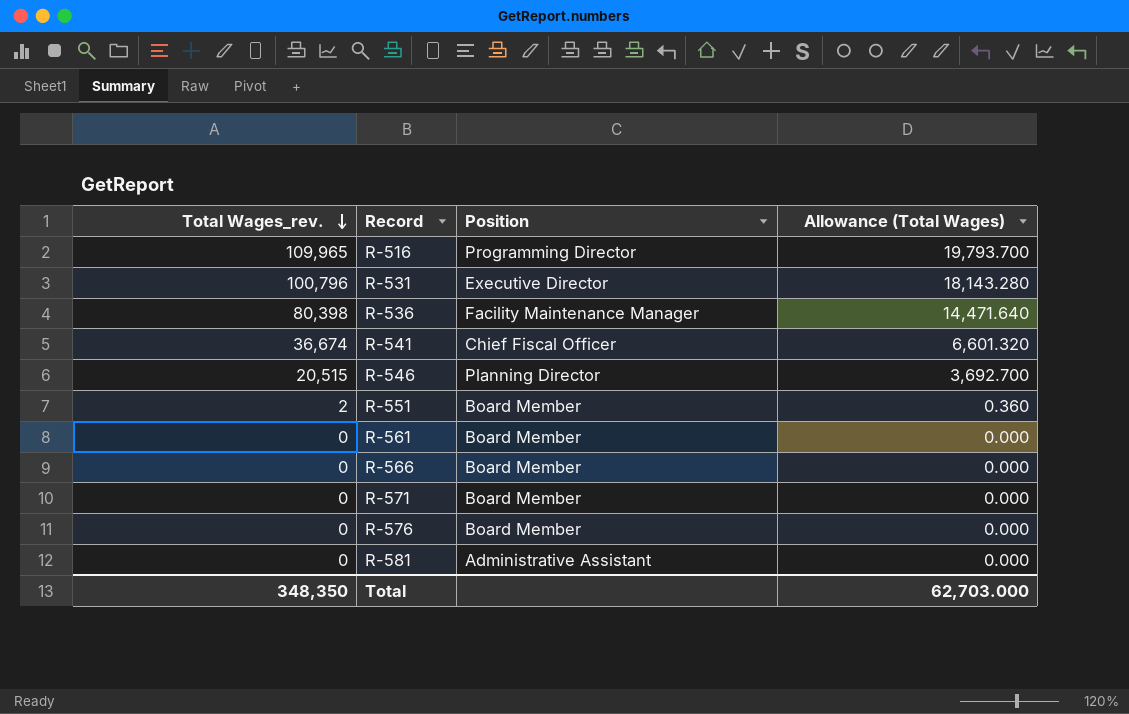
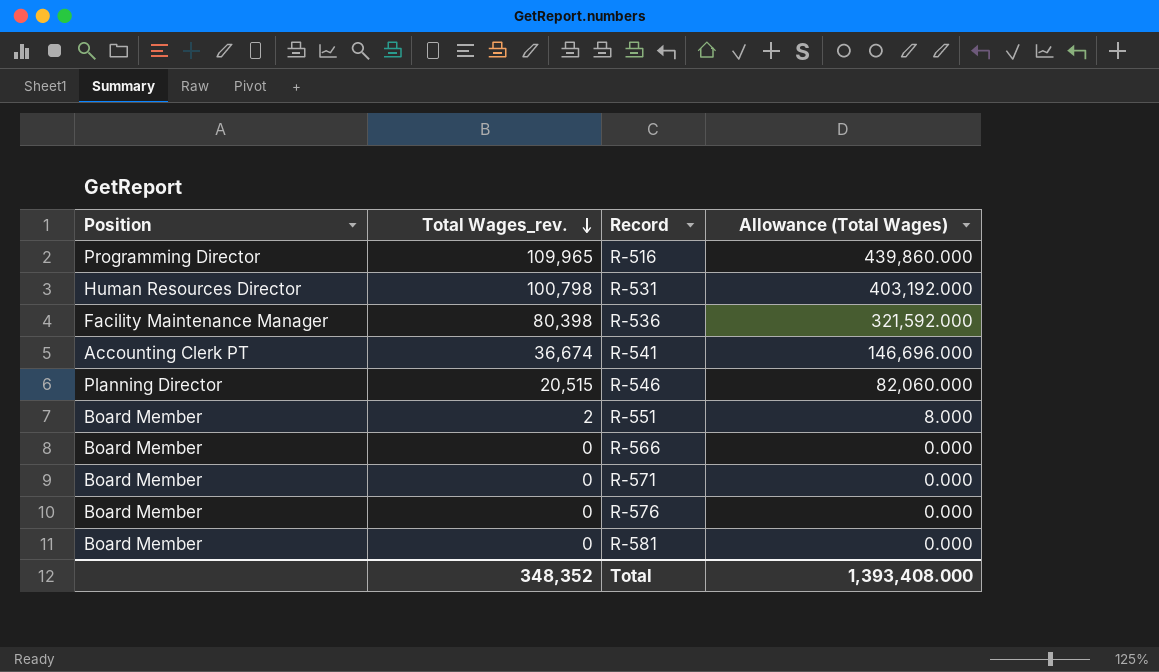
column Position | position: 3 -> 1
column Allowance (Total Wages) | formula: [Total Wages_rev.] * 0.18 -> [Total Wages_rev.] * 4
row R-561: 0 | Board Member | 0.000 -> none
R-531 | Position: Executive Director -> Human Resources Director
R-531 | Total Wages_rev.: 100,796 -> 100,798
R-541 | Position: Chief Fiscal Officer -> Accounting Clerk PT
R-581 | Position: Administrative Assistant -> Board Member
Total | Total Wages_rev.: 348,350 -> 348,352
Total | Allowance (Total Wages): 62,703.000 -> 1,393,408.000

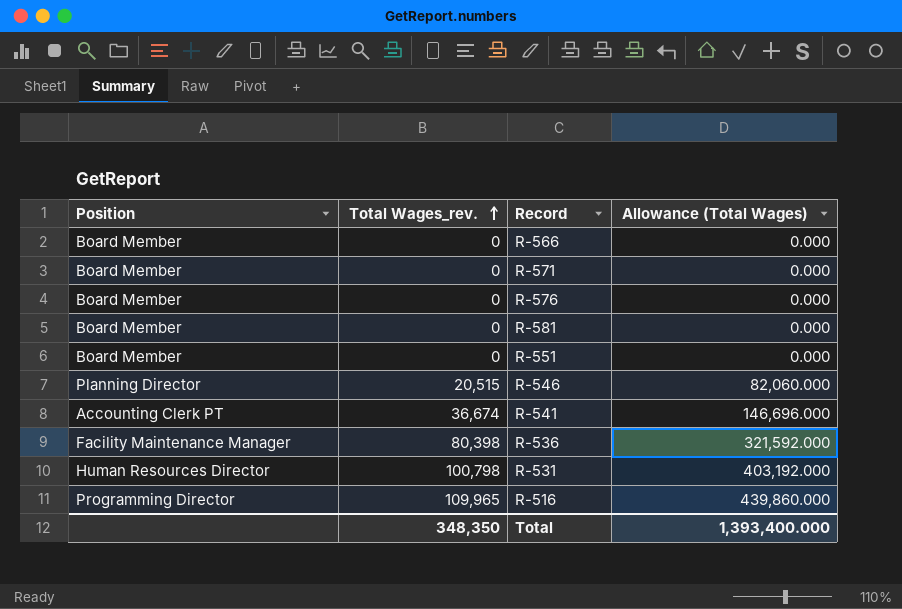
row order: Total Wages_rev. descending -> Total Wages_rev. ascending
R-551 | Total Wages_rev.: 2 -> 0
R-551 | Allowance (Total Wages): 8.000 -> 0.000
Total | Total Wages_rev.: 348,352 -> 348,350
Total | Allowance (Total Wages): 1,393,408.000 -> 1,393,400.000

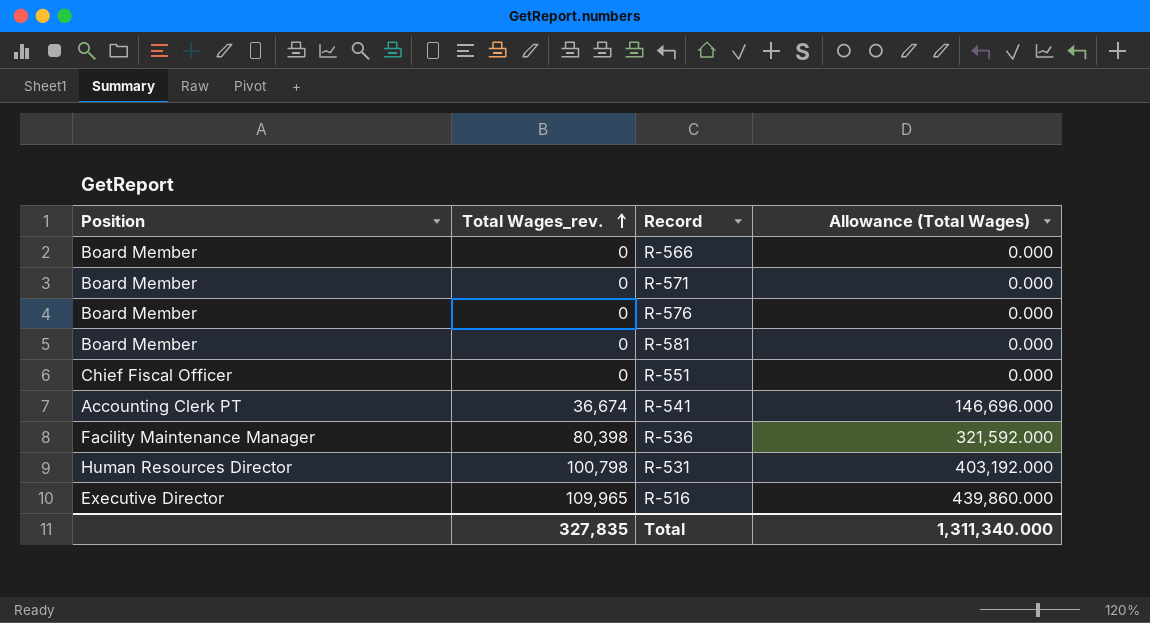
row R-546: Planning Director | 20,515 | 82,060.000 -> none
R-551 | Position: Board Member -> Chief Fiscal Officer
R-516 | Position: Programming Director -> Executive Director
Total | Total Wages_rev.: 348,350 -> 327,835
Total | Allowance (Total Wages): 1,393,400.000 -> 1,311,340.000

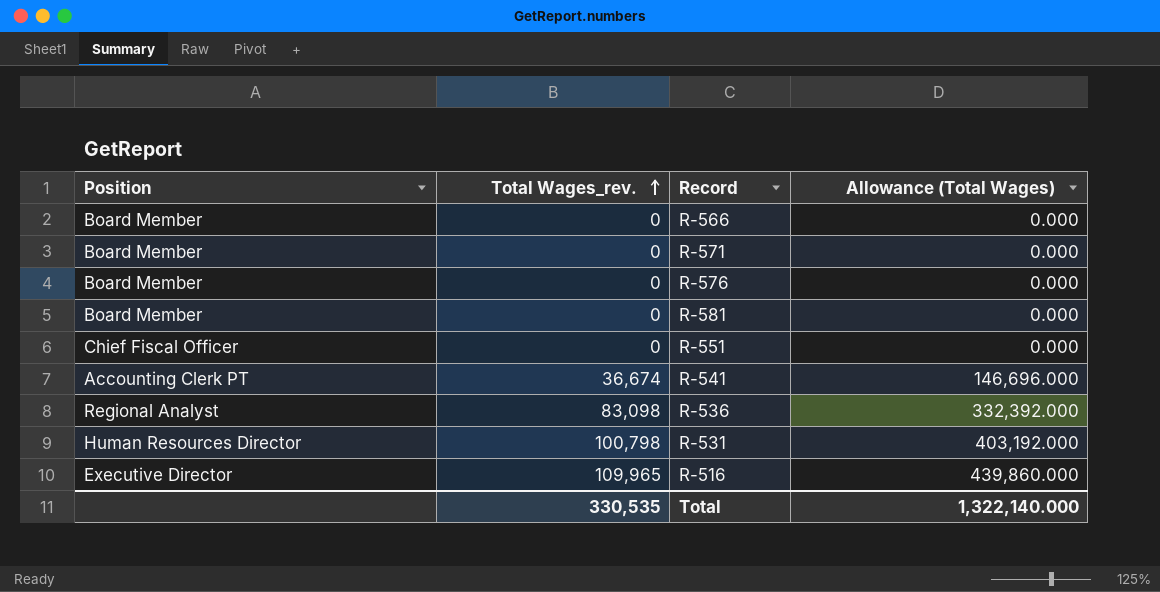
R-536 | Position: Facility Maintenance Manager -> Regional Analyst
R-536 | Total Wages_rev.: 80,398 -> 83,098
R-536 | Allowance (Total Wages): 321,592.000 -> 332,392.000
Total | Total Wages_rev.: 327,835 -> 330,535
Total | Allowance (Total Wages): 1,311,340.000 -> 1,322,140.000

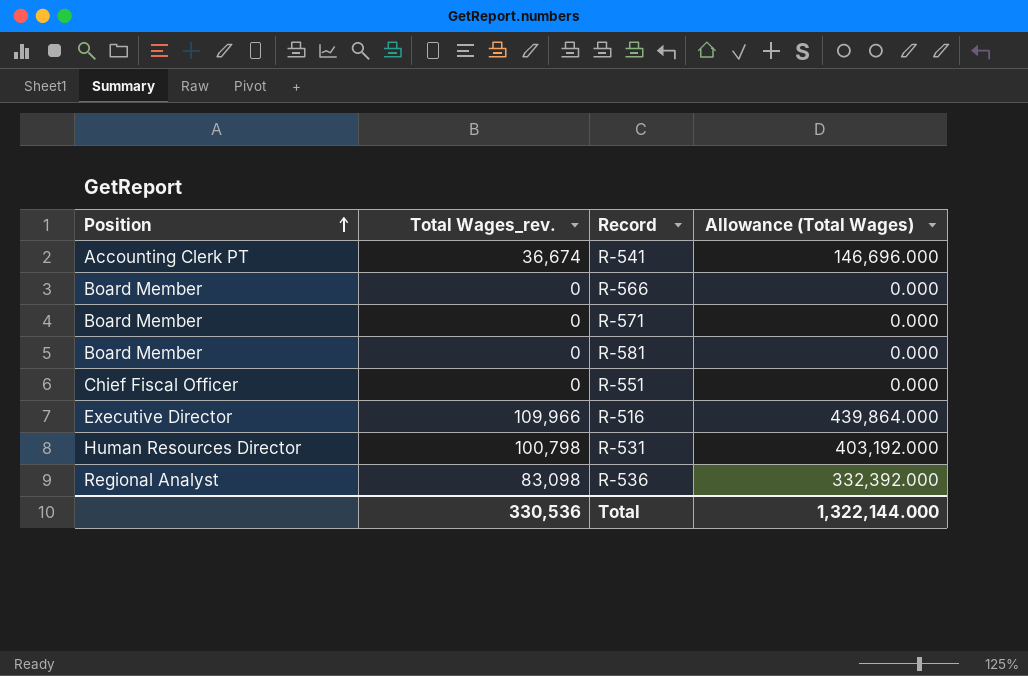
row order: Total Wages_rev. ascending -> Position ascending
row R-576: Board Member | 0 | 0.000 -> none
R-516 | Total Wages_rev.: 109,965 -> 109,966
R-516 | Allowance (Total Wages): 439,860.000 -> 439,864.000
Total | Total Wages_rev.: 330,535 -> 330,536
Total | Allowance (Total Wages): 1,322,140.000 -> 1,322,144.000

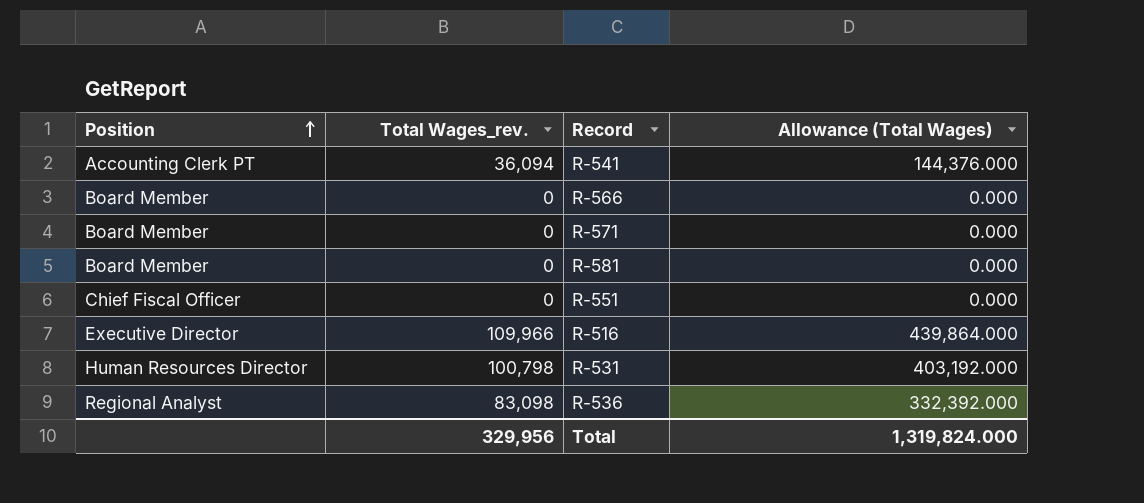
R-541 | Total Wages_rev.: 36,674 -> 36,094
R-541 | Allowance (Total Wages): 146,696.000 -> 144,376.000
Total | Total Wages_rev.: 330,536 -> 329,956
Total | Allowance (Total Wages): 1,322,144.000 -> 1,319,824.000

